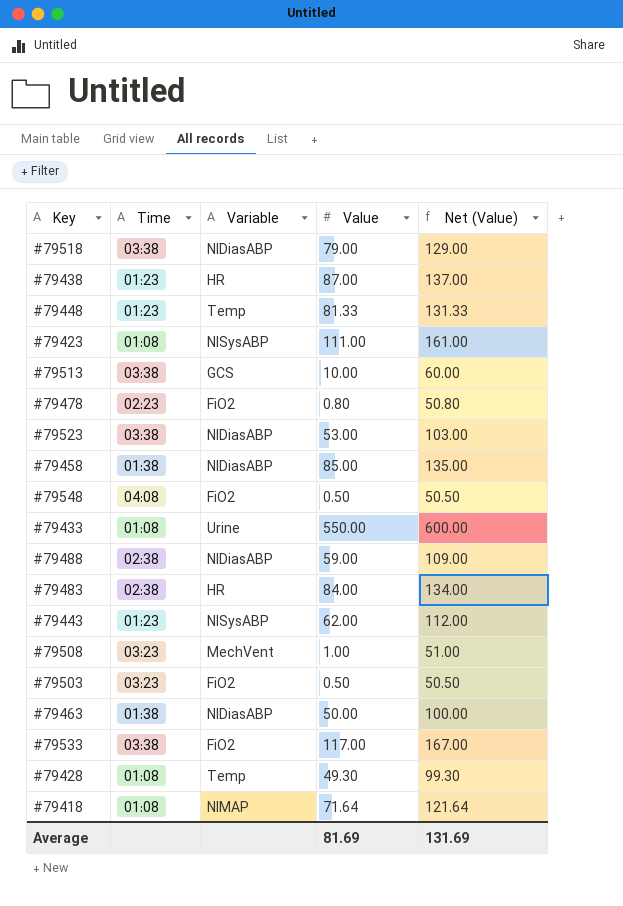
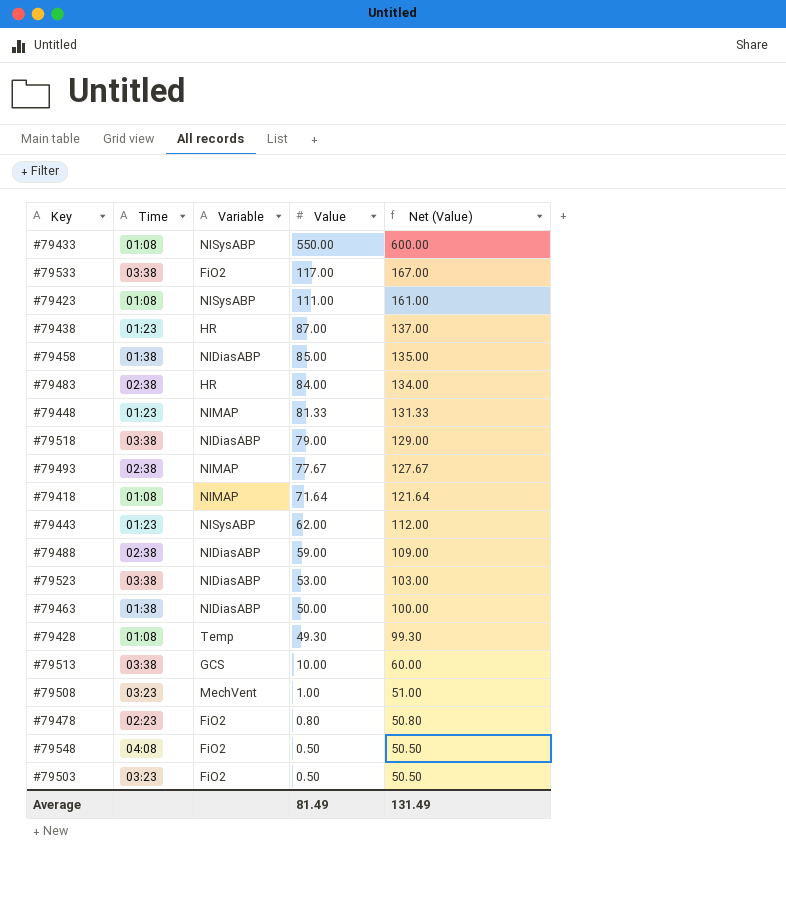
row order: none -> Value descending
#79433 | Variable: Urine -> NISysABP
#79448 | Variable: Temp -> NIMAP
row #79493: none -> 02:38 | NIMAP | 77.67 | 127.67
Average | Value: 81.69 -> 81.49
Average | Net (Value): 131.69 -> 131.49

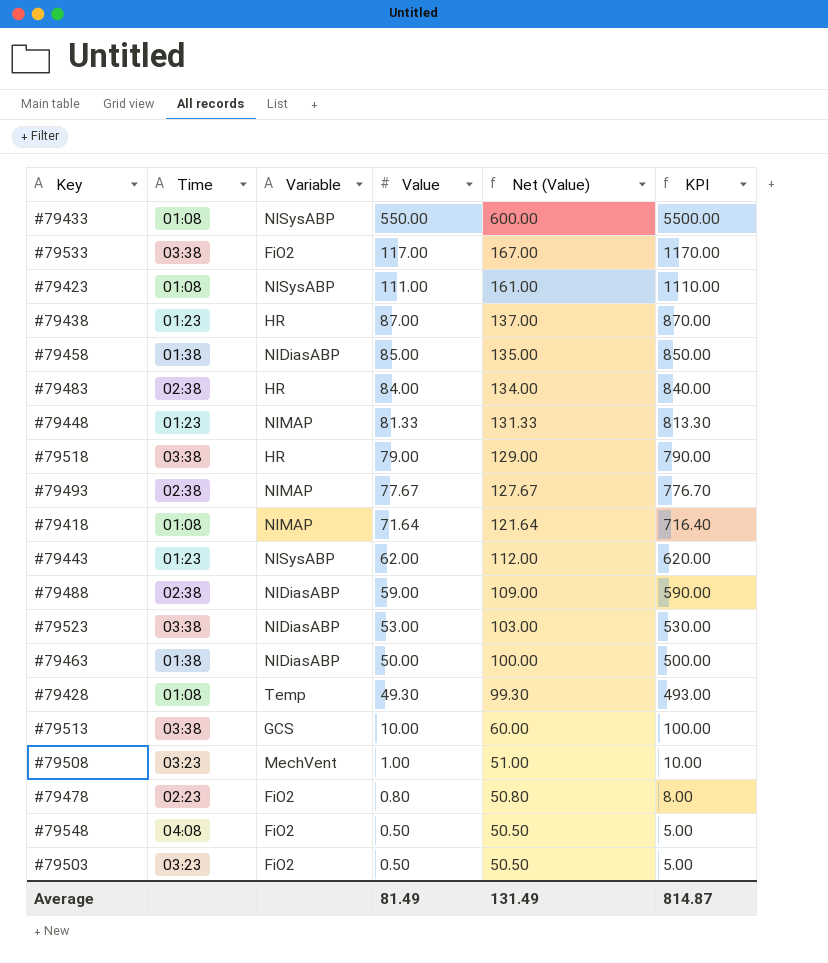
column KPI | formula: none -> [Value] * 10
#79518 | Variable: NIDiasABP -> HR

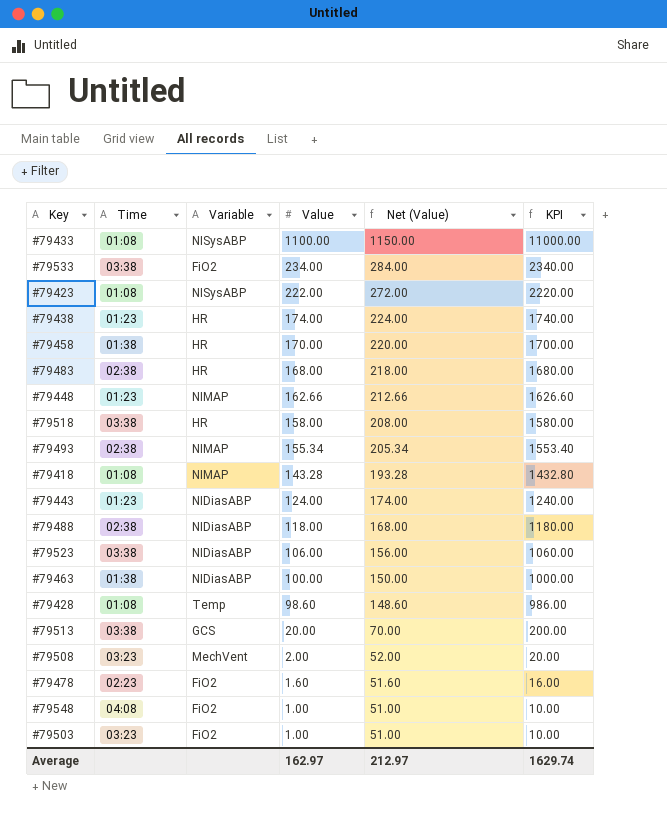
#79433 | Value: 550.00 -> 1100.00
#79433 | Net (Value): 600.00 -> 1150.00
#79433 | KPI: 5500.00 -> 11000.00
#79533 | Value: 117.00 -> 234.00
#79533 | Net (Value): 167.00 -> 284.00
#79533 | KPI: 1170.00 -> 2340.00
#79423 | Value: 111.00 -> 222.00
#79423 | Net (Value): 161.00 -> 272.00
#79423 | KPI: 1110.00 -> 2220.00
#79438 | Value: 87.00 -> 174.00
#79438 | Net (Value): 137.00 -> 224.00
#79438 | KPI: 870.00 -> 1740.00
#79458 | Variable: NIDiasABP -> HR
#79458 | Value: 85.00 -> 170.00
#79458 | Net (Value): 135.00 -> 220.00
#79458 | KPI: 850.00 -> 1700.00
#79483 | Value: 84.00 -> 168.00
#79483 | Net (Value): 134.00 -> 218.00
#79483 | KPI: 840.00 -> 1680.00
#79448 | Value: 81.33 -> 162.66
#79448 | Net (Value): 131.33 -> 212.66
#79448 | KPI: 813.30 -> 1626.60
#79518 | Value: 79.00 -> 158.00
#79518 | Net (Value): 129.00 -> 208.00
#79518 | KPI: 790.00 -> 1580.00
#79493 | Value: 77.67 -> 155.34
#79493 | Net (Value): 127.67 -> 205.34
#79493 | KPI: 776.70 -> 1553.40
#79418 | Value: 71.64 -> 143.28
#79418 | Net (Value): 121.64 -> 193.28
#79418 | KPI: 716.40 -> 1432.80
#79443 | Variable: NISysABP -> NIDiasABP
#79443 | Value: 62.00 -> 124.00
#79443 | Net (Value): 112.00 -> 174.00
#79443 | KPI: 620.00 -> 1240.00
#79488 | Value: 59.00 -> 118.00
#79488 | Net (Value): 109.00 -> 168.00
#79488 | KPI: 590.00 -> 1180.00
#79523 | Value: 53.00 -> 106.00
#79523 | Net (Value): 103.00 -> 156.00
#79523 | KPI: 530.00 -> 1060.00
#79463 | Value: 50.00 -> 100.00
#79463 | Net (Value): 100.00 -> 150.00
#79463 | KPI: 500.00 -> 1000.00
#79428 | Value: 49.30 -> 98.60
#79428 | Net (Value): 99.30 -> 148.60
#79428 | KPI: 493.00 -> 986.00
#79513 | Value: 10.00 -> 20.00
#79513 | Net (Value): 60.00 -> 70.00
#79513 | KPI: 100.00 -> 200.00
#79508 | Value: 1.00 -> 2.00
#79508 | Net (Value): 51.00 -> 52.00
#79508 | KPI: 10.00 -> 20.00
#79478 | Value: 0.80 -> 1.60
#79478 | Net (Value): 50.80 -> 51.60
#79478 | KPI: 8.00 -> 16.00
#79548 | Value: 0.50 -> 1.00
#79548 | Net (Value): 50.50 -> 51.00
#79548 | KPI: 5.00 -> 10.00
#79503 | Value: 0.50 -> 1.00
#79503 | Net (Value): 50.50 -> 51.00
#79503 | KPI: 5.00 -> 10.00
Average | Value: 81.49 -> 162.97
Average | Net (Value): 131.49 -> 212.97
Average | KPI: 814.87 -> 1629.74

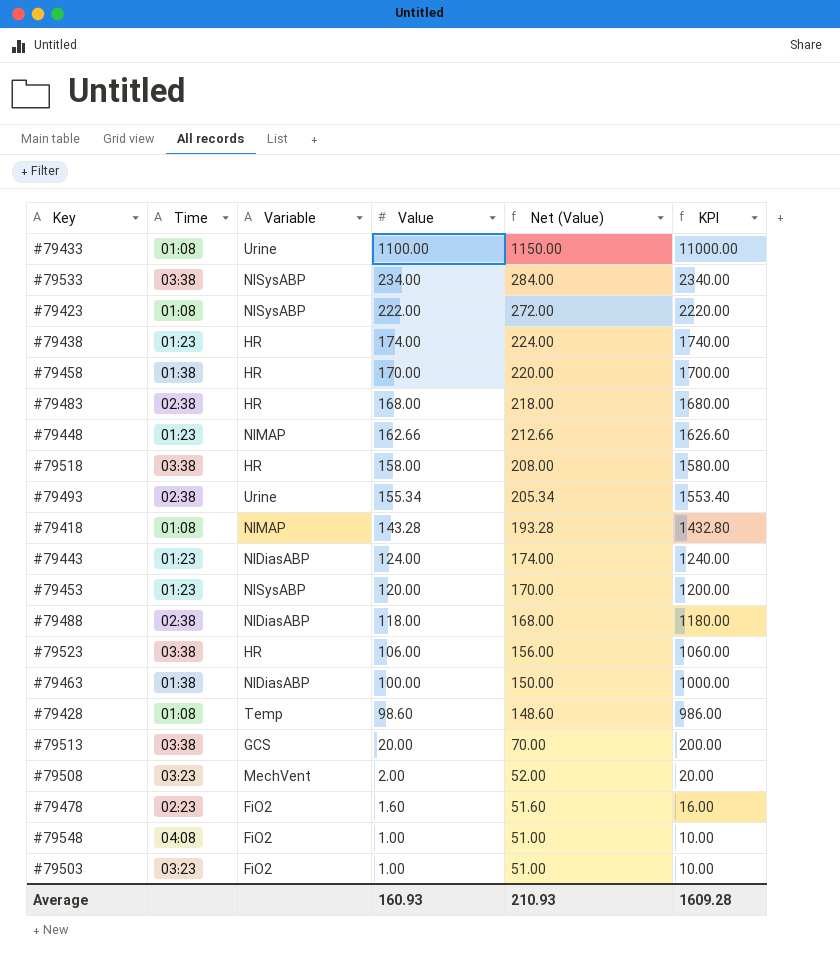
#79433 | Variable: NISysABP -> Urine
#79533 | Variable: FiO2 -> NISysABP
#79493 | Variable: NIMAP -> Urine
row #79453: none -> 01:23 | NISysABP | 120.00 | 170.00 | 1200.00
#79523 | Variable: NIDiasABP -> HR
Average | Value: 162.97 -> 160.93
Average | Net (Value): 212.97 -> 210.93
Average | KPI: 1629.74 -> 1609.28

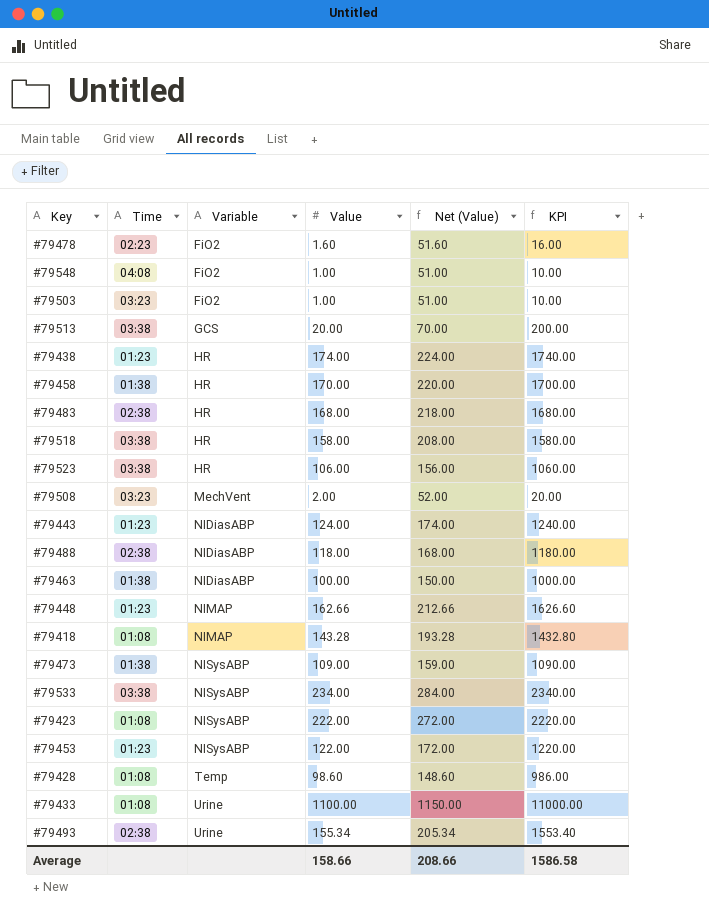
row order: Value descending -> Variable ascending
row #79473: none -> 01:38 | NISysABP | 109.00 | 159.00 | 1090.00
#79453 | Value: 120.00 -> 122.00
#79453 | Net (Value): 170.00 -> 172.00
#79453 | KPI: 1200.00 -> 1220.00
Average | Value: 160.93 -> 158.66
Average | Net (Value): 210.93 -> 208.66
Average | KPI: 1609.28 -> 1586.58

